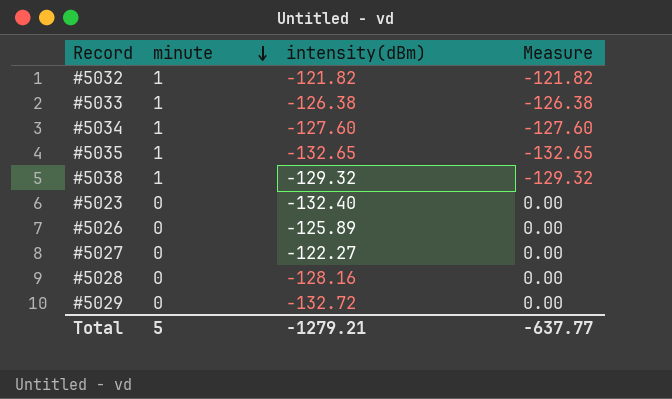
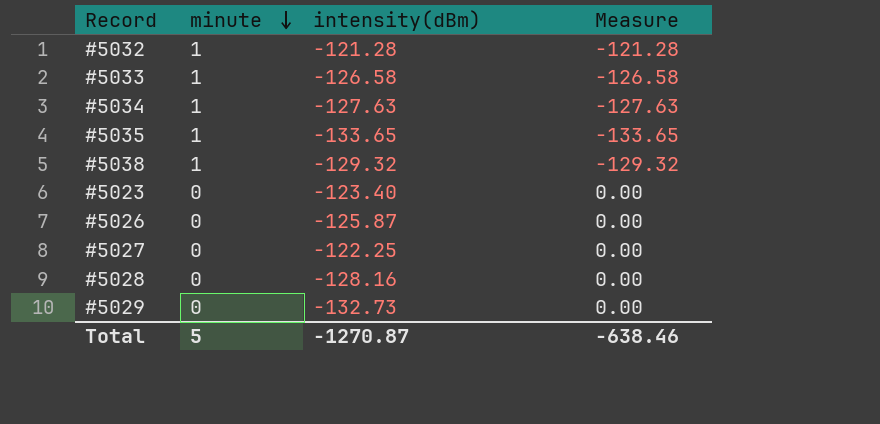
#5032 | intensity(dBm): -121.82 -> -121.28
#5032 | Measure: -121.82 -> -121.28
#5033 | intensity(dBm): -126.38 -> -126.58
#5033 | Measure: -126.38 -> -126.58
#5034 | intensity(dBm): -127.60 -> -127.63
#5034 | Measure: -127.60 -> -127.63
#5035 | intensity(dBm): -132.65 -> -133.65
#5035 | Measure: -132.65 -> -133.65
#5023 | intensity(dBm): -132.40 -> -123.40
#5026 | intensity(dBm): -125.89 -> -125.87
#5027 | intensity(dBm): -122.27 -> -122.25
#5029 | intensity(dBm): -132.72 -> -132.73
Total | intensity(dBm): -1279.21 -> -1270.87
Total | Measure: -637.77 -> -638.46

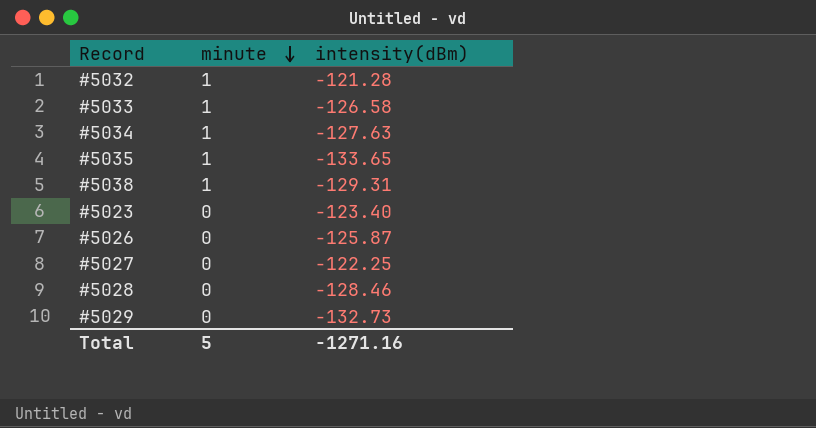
column Measure | formula: [minute] * [intensity(dBm)] -> none
#5038 | intensity(dBm): -129.32 -> -129.31
#5028 | intensity(dBm): -128.16 -> -128.46
Total | intensity(dBm): -1270.87 -> -1271.16

